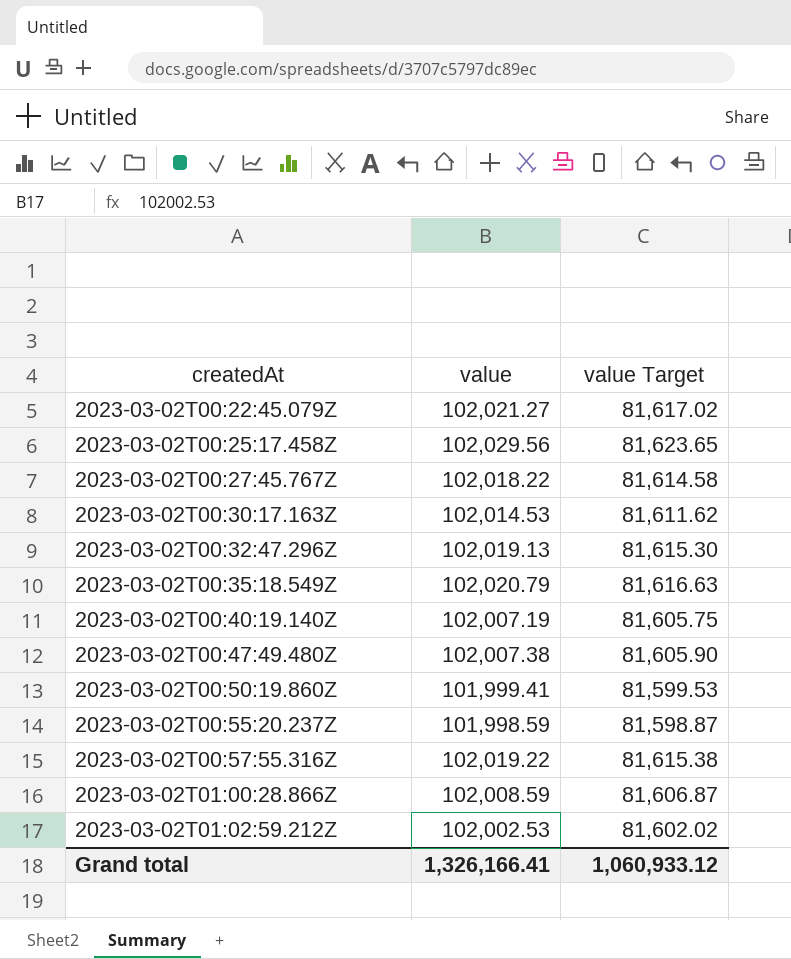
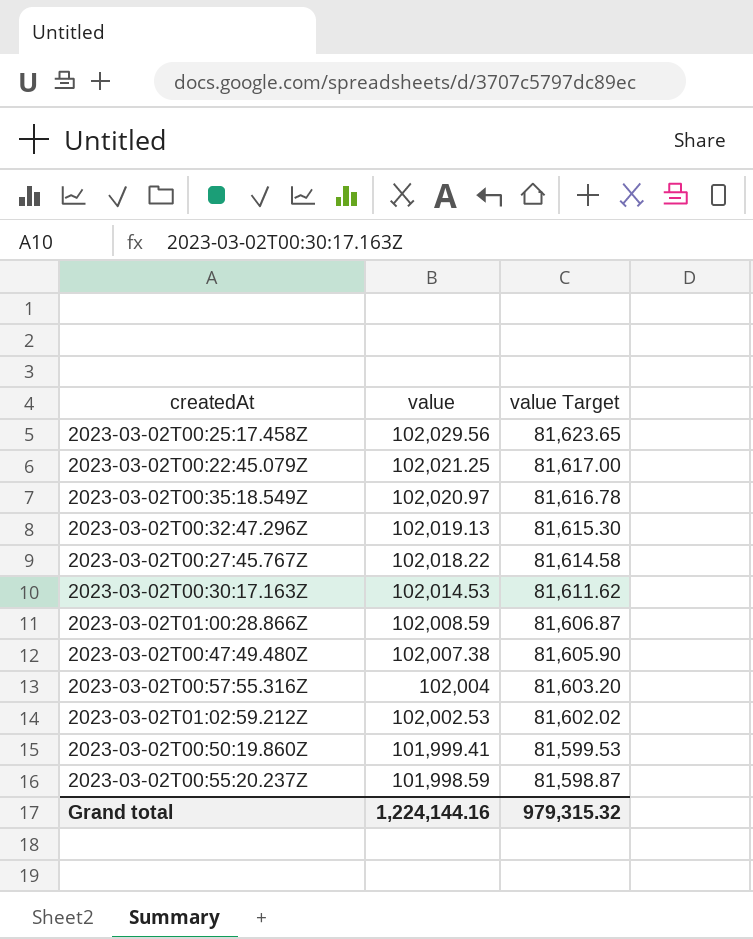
row order: createdAt ascending -> value descending
row 2023-03-02T00:40:19.140Z: 102,007.19 | 81,605.75 -> none
2023-03-02T00:22:45.079Z | value: 102,021.27 -> 102,021.25
2023-03-02T00:22:45.079Z | value Target: 81,617.02 -> 81,617.00
2023-03-02T00:35:18.549Z | value: 102,020.79 -> 102,020.97
2023-03-02T00:35:18.549Z | value Target: 81,616.63 -> 81,616.78
2023-03-02T00:57:55.316Z | value: 102,019.22 -> 102,004
2023-03-02T00:57:55.316Z | value Target: 81,615.38 -> 81,603.20
Grand total | value: 1,326,166.41 -> 1,224,144.16
Grand total | value Target: 1,060,933.12 -> 979,315.32

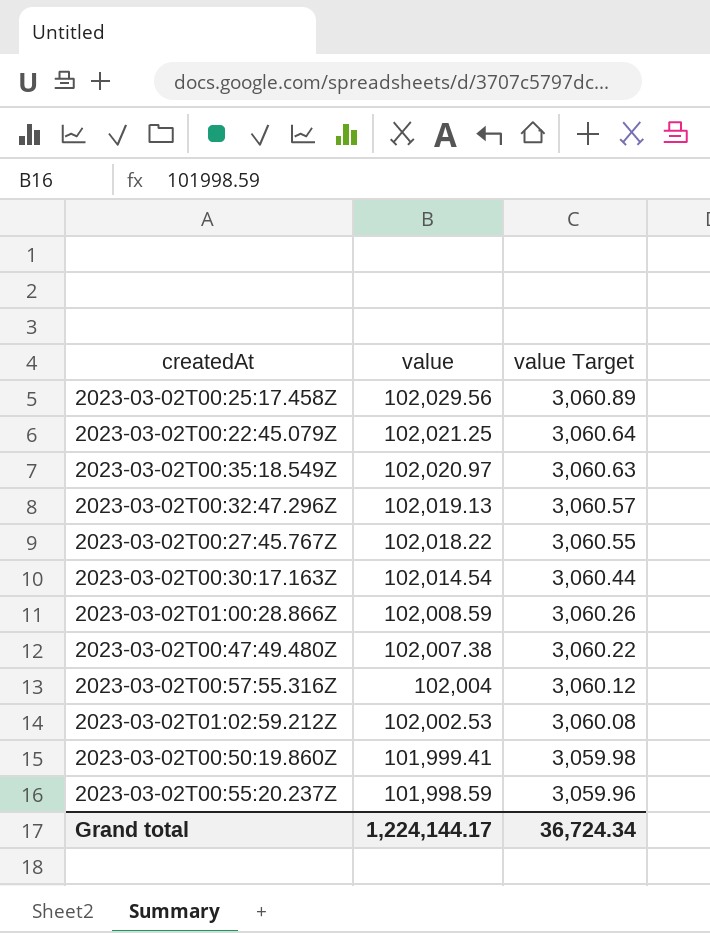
column value Target | formula: [value] * 0.8 -> [value] * 0.03
2023-03-02T00:30:17.163Z | value: 102,014.53 -> 102,014.54
Grand total | value: 1,224,144.16 -> 1,224,144.17
Grand total | value Target: 979,315.32 -> 36,724.34

